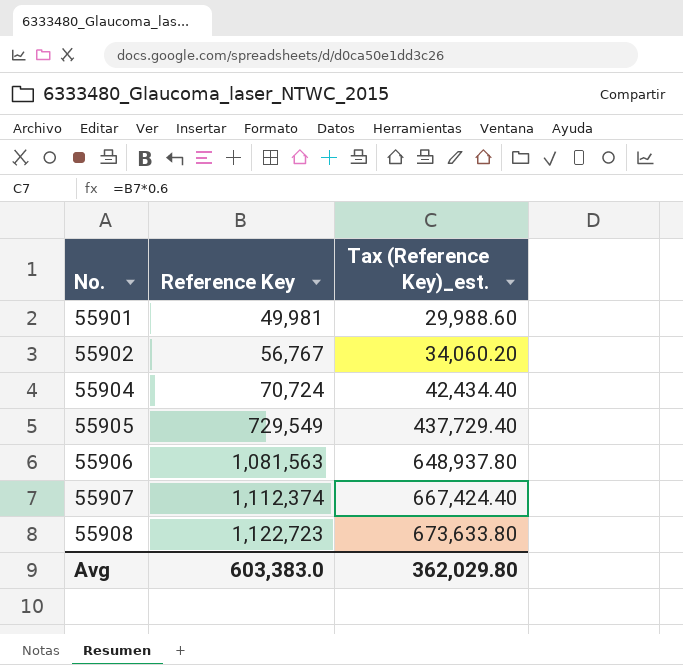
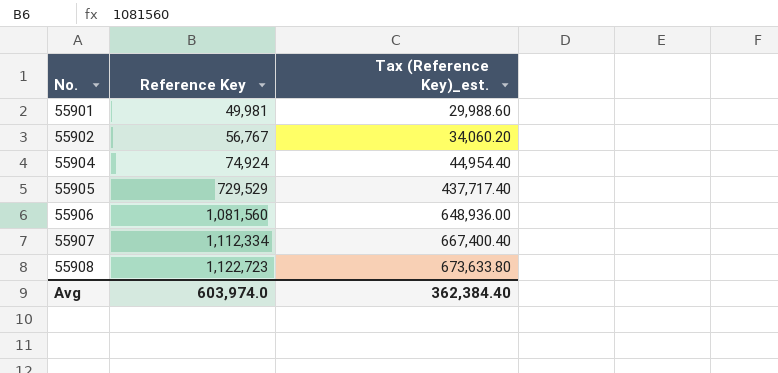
55904 | Reference Key: 70,724 -> 74,924
55904 | Tax (Reference Key)_est.: 42,434.40 -> 44,954.40
55905 | Reference Key: 729,549 -> 729,529
55905 | Tax (Reference Key)_est.: 437,729.40 -> 437,717.40
55906 | Reference Key: 1,081,563 -> 1,081,560
55906 | Tax (Reference Key)_est.: 648,937.80 -> 648,936.00
55907 | Reference Key: 1,112,374 -> 1,112,334
55907 | Tax (Reference Key)_est.: 667,424.40 -> 667,400.40
Avg | Reference Key: 603,383.0 -> 603,974.0
Avg | Tax (Reference Key)_est.: 362,029.80 -> 362,384.40

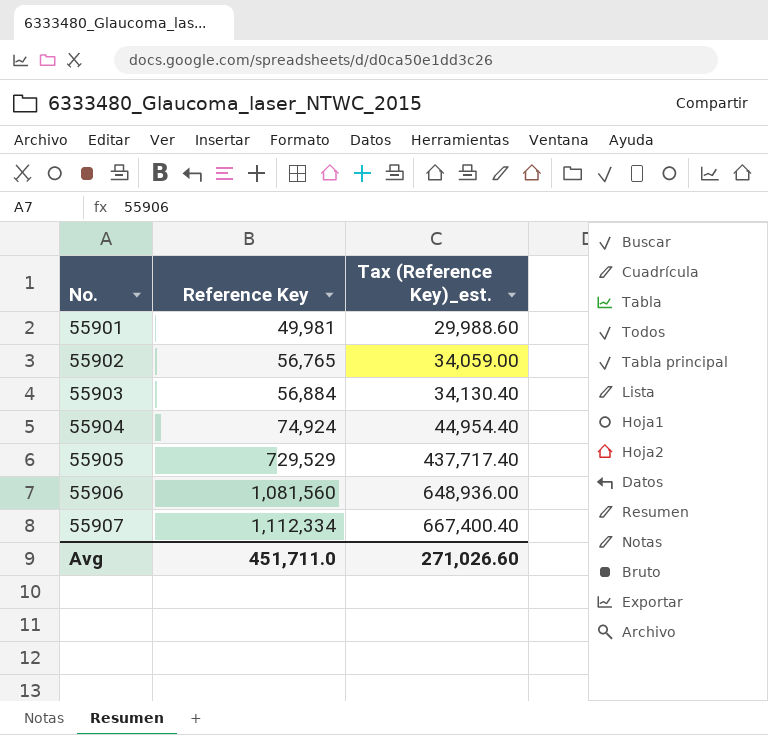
row 55908: 1,122,723 | 673,633.80 -> none
55902 | Reference Key: 56,767 -> 56,765
55902 | Tax (Reference Key)_est.: 34,060.20 -> 34,059.00
row 55903: none -> 56,884 | 34,130.40
Avg | Reference Key: 603,974.0 -> 451,711.0
Avg | Tax (Reference Key)_est.: 362,384.40 -> 271,026.60

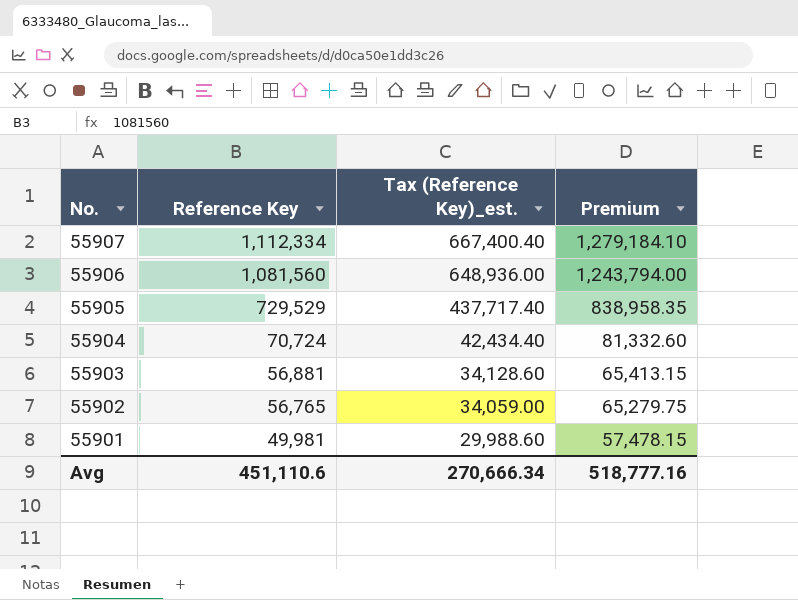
row order: No. ascending -> No. descending
column Premium | formula: none -> [Reference Key] * 1.15
55904 | Reference Key: 74,924 -> 70,724
55904 | Tax (Reference Key)_est.: 44,954.40 -> 42,434.40
55903 | Reference Key: 56,884 -> 56,881
55903 | Tax (Reference Key)_est.: 34,130.40 -> 34,128.60
Avg | Reference Key: 451,711.0 -> 451,110.6
Avg | Tax (Reference Key)_est.: 271,026.60 -> 270,666.34

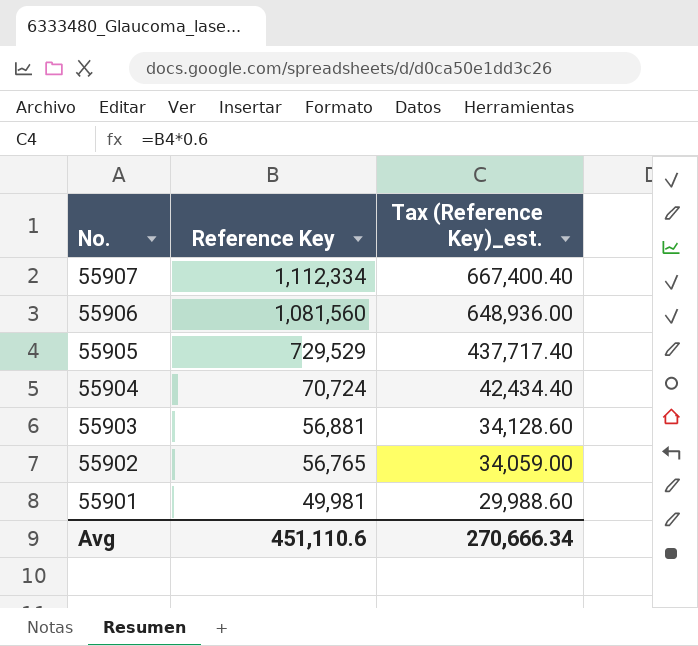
column Premium | formula: [Reference Key] * 1.15 -> none

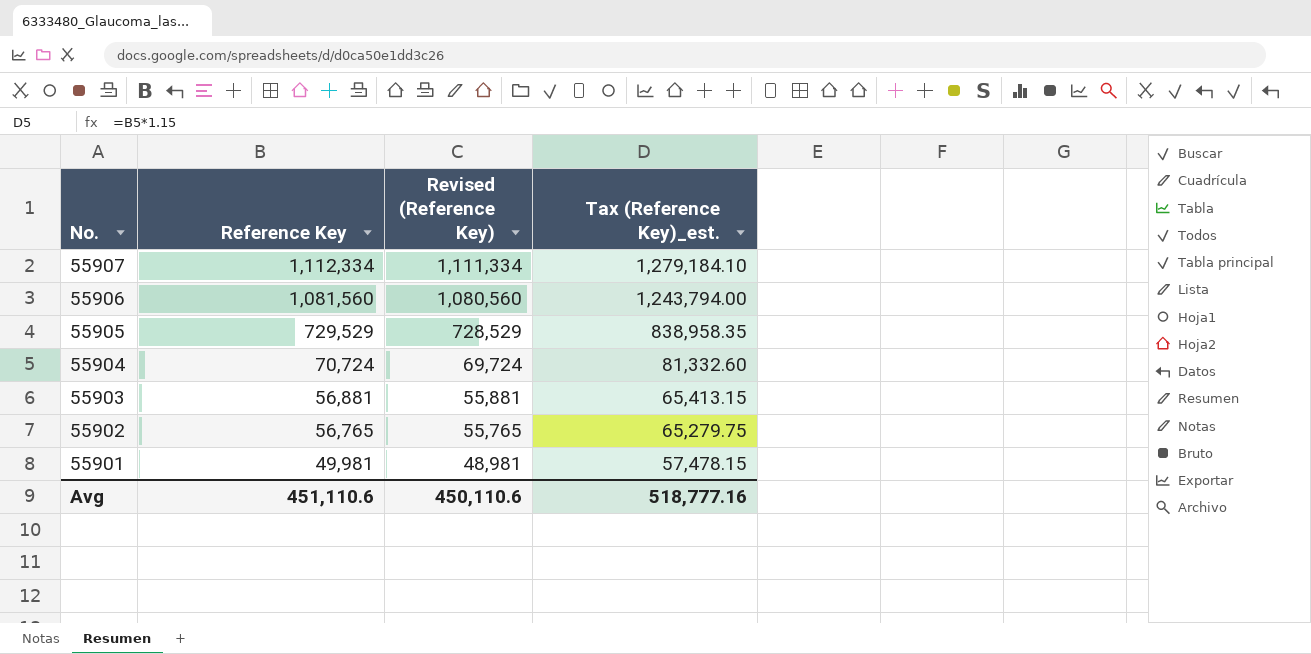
column Revised (Reference Key) | formula: none -> [Reference Key] - 1000
column Tax (Reference Key)_est. | formula: [Reference Key] * 0.6 -> [Reference Key] * 1.15
Avg | Tax (Reference Key)_est.: 270,666.34 -> 518,777.16

